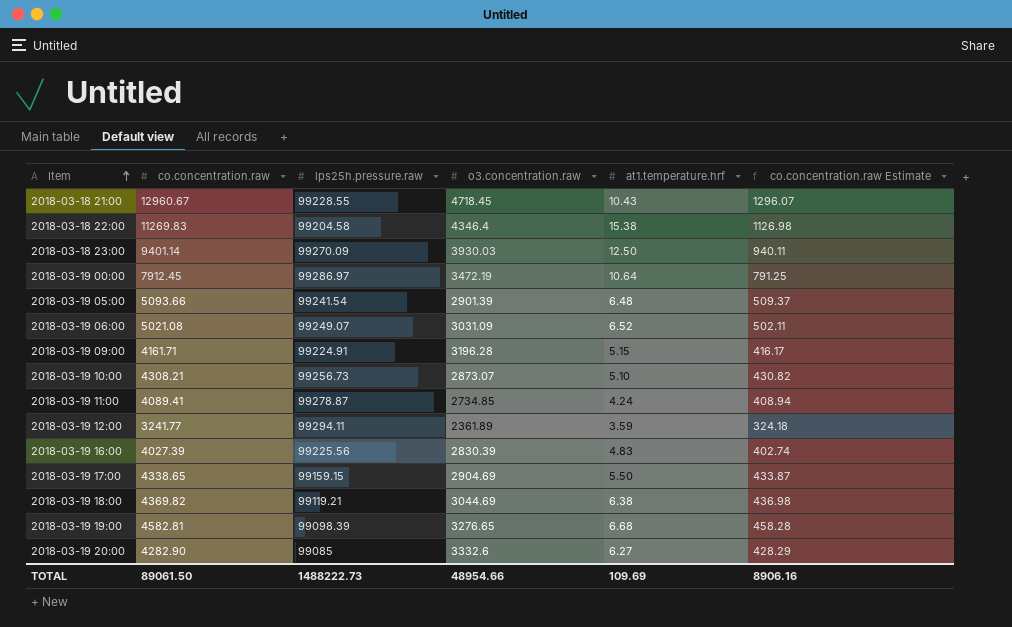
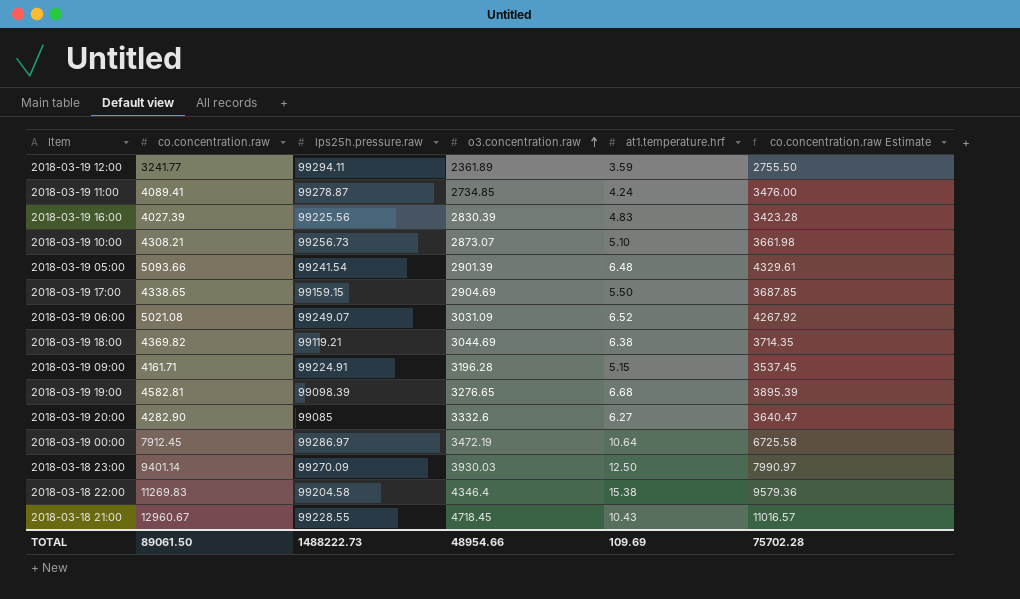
row order: Item ascending -> o3.concentration.raw ascending
column co.concentration.raw Estimate | formula: [co.concentration.raw] * 0.1 -> [co.concentration.raw] * 0.85
TOTAL | co.concentration.raw Estimate: 8906.16 -> 75702.28

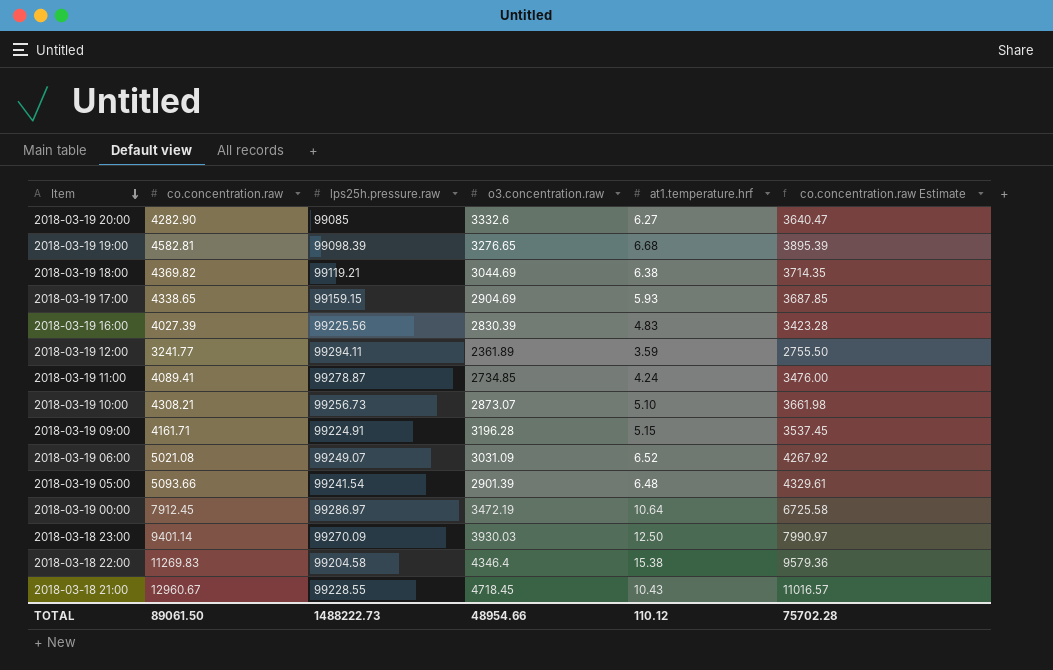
row order: o3.concentration.raw ascending -> Item descending
2018-03-19 17:00 | at1.temperature.hrf: 5.50 -> 5.93
TOTAL | at1.temperature.hrf: 109.69 -> 110.12

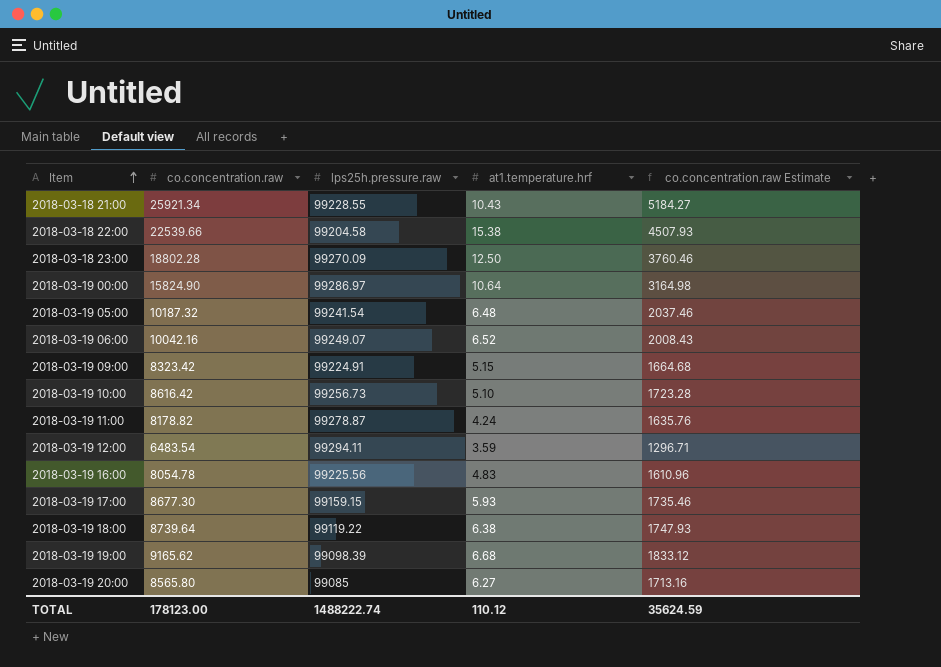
row order: Item descending -> Item ascending
column o3.concentration.raw | position: 4 -> none
column co.concentration.raw Estimate | formula: [co.concentration.raw] * 0.85 -> [co.concentration.raw] * 0.2
2018-03-18 21:00 | co.concentration.raw: 12960.67 -> 25921.34
2018-03-18 22:00 | co.concentration.raw: 11269.83 -> 22539.66
2018-03-18 23:00 | co.concentration.raw: 9401.14 -> 18802.28
2018-03-19 00:00 | co.concentration.raw: 7912.45 -> 15824.90
2018-03-19 05:00 | co.concentration.raw: 5093.66 -> 10187.32
2018-03-19 06:00 | co.concentration.raw: 5021.08 -> 10042.16
2018-03-19 09:00 | co.concentration.raw: 4161.71 -> 8323.42
2018-03-19 10:00 | co.concentration.raw: 4308.21 -> 8616.42
2018-03-19 11:00 | co.concentration.raw: 4089.41 -> 8178.82
2018-03-19 12:00 | co.concentration.raw: 3241.77 -> 6483.54
2018-03-19 16:00 | co.concentration.raw: 4027.39 -> 8054.78
2018-03-19 17:00 | co.concentration.raw: 4338.65 -> 8677.30
2018-03-19 18:00 | co.concentration.raw: 4369.82 -> 8739.64
2018-03-19 18:00 | lps25h.pressure.raw: 99119.21 -> 99119.22
2018-03-19 19:00 | co.concentration.raw: 4582.81 -> 9165.62
2018-03-19 20:00 | co.concentration.raw: 4282.90 -> 8565.80
TOTAL | co.concentration.raw: 89061.50 -> 178123.00
TOTAL | lps25h.pressure.raw: 1488222.73 -> 1488222.74
TOTAL | co.concentration.raw Estimate: 75702.28 -> 35624.59

